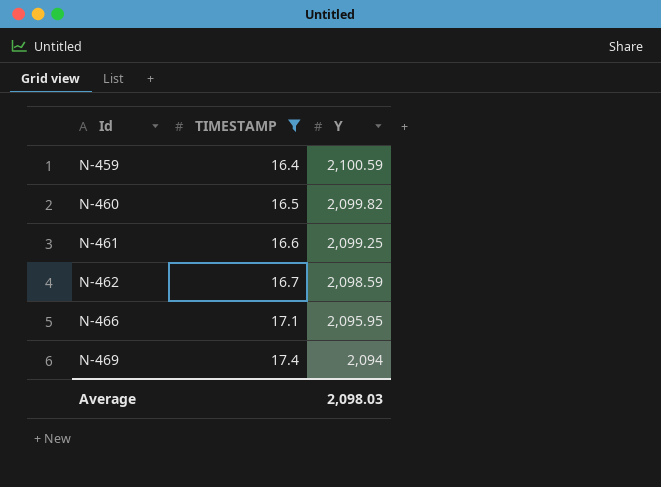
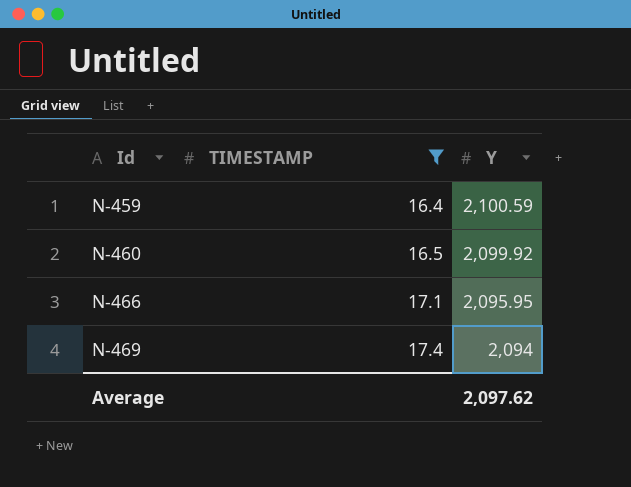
row N-461: 16.6 | 2,099.25 -> none
row N-462: 16.7 | 2,098.59 -> none
N-460 | Y: 2,099.82 -> 2,099.92
Average | Y: 2,098.03 -> 2,097.62

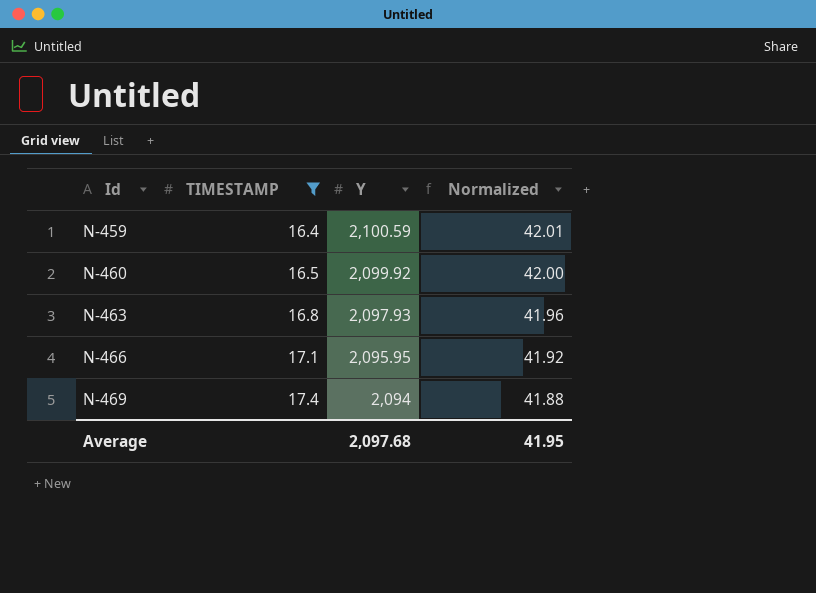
column Normalized | formula: none -> [Y] * 0.02
row N-463: none -> 16.8 | 2,097.93 | 41.96
Average | Y: 2,097.62 -> 2,097.68

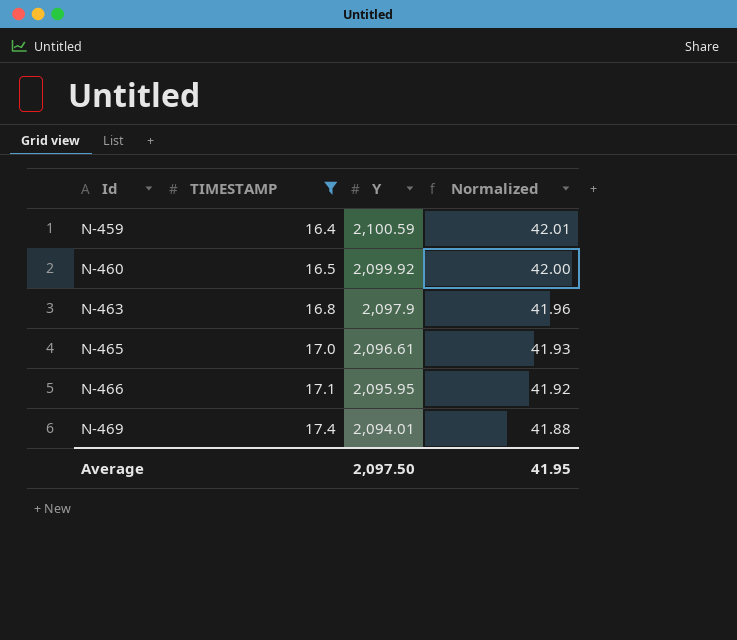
N-463 | Y: 2,097.93 -> 2,097.9
row N-465: none -> 17.0 | 2,096.61 | 41.93
N-469 | Y: 2,094 -> 2,094.01
Average | Y: 2,097.68 -> 2,097.50

